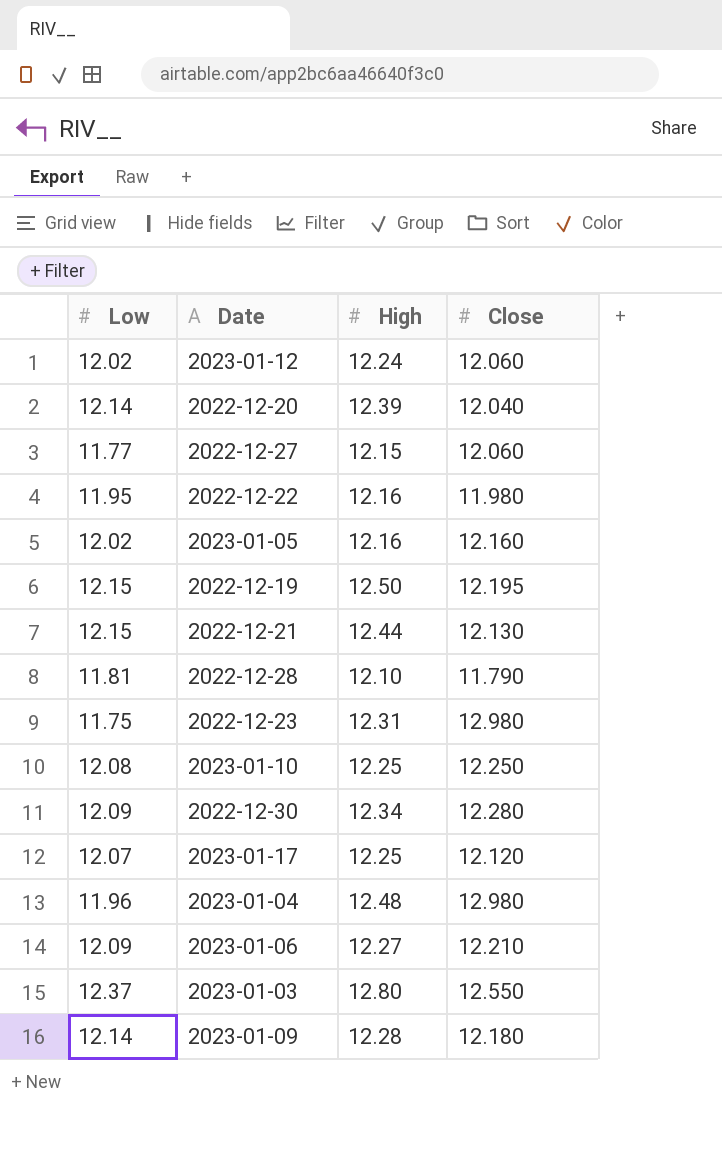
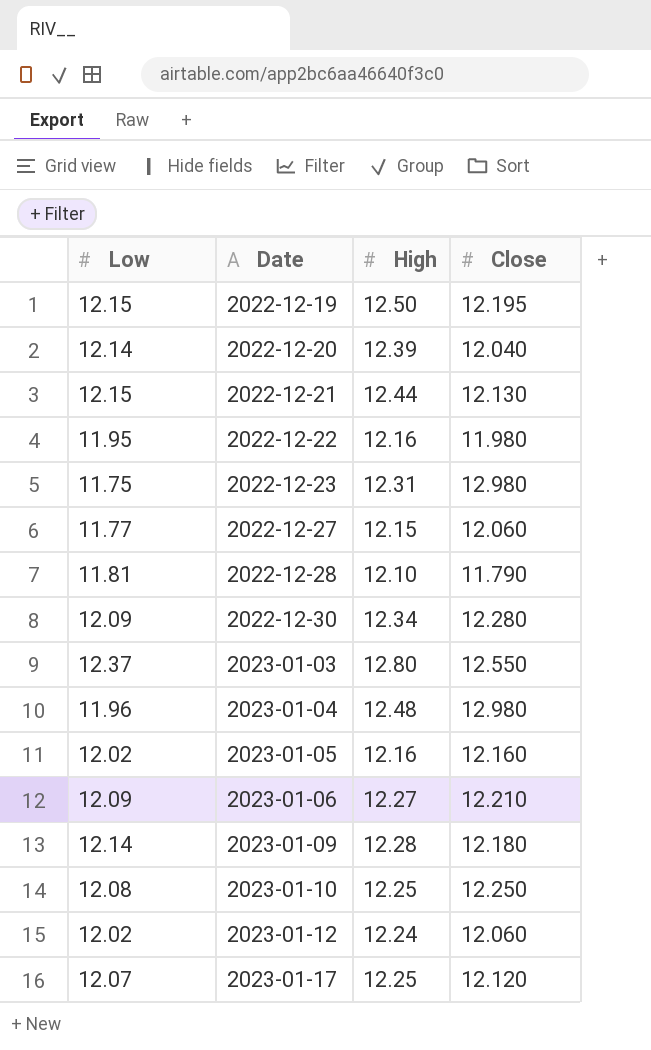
row order: none -> Date ascending

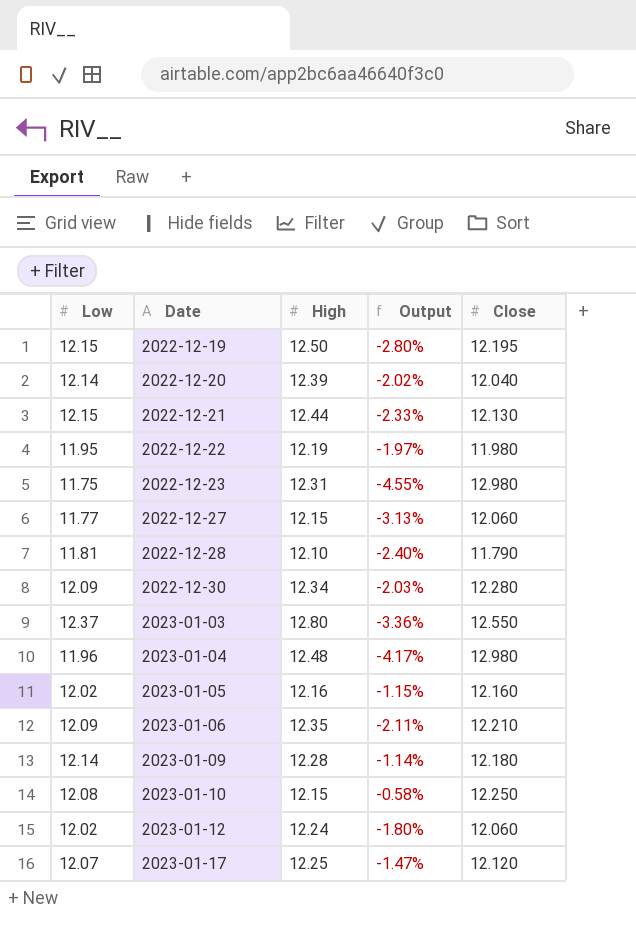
column Output | formula: none -> ([Low] - [High]) / [High]
2022-12-22 | High: 12.16 -> 12.19
2023-01-06 | High: 12.27 -> 12.35
2023-01-10 | High: 12.25 -> 12.15

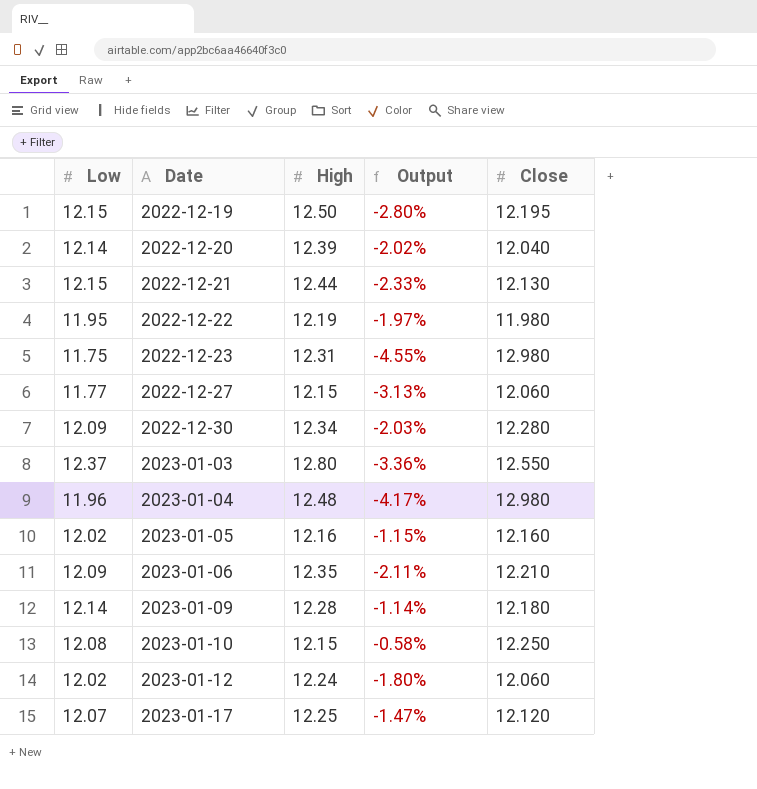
row 2022-12-28: 11.81 | 12.10 | -2.40% | 11.790 -> none

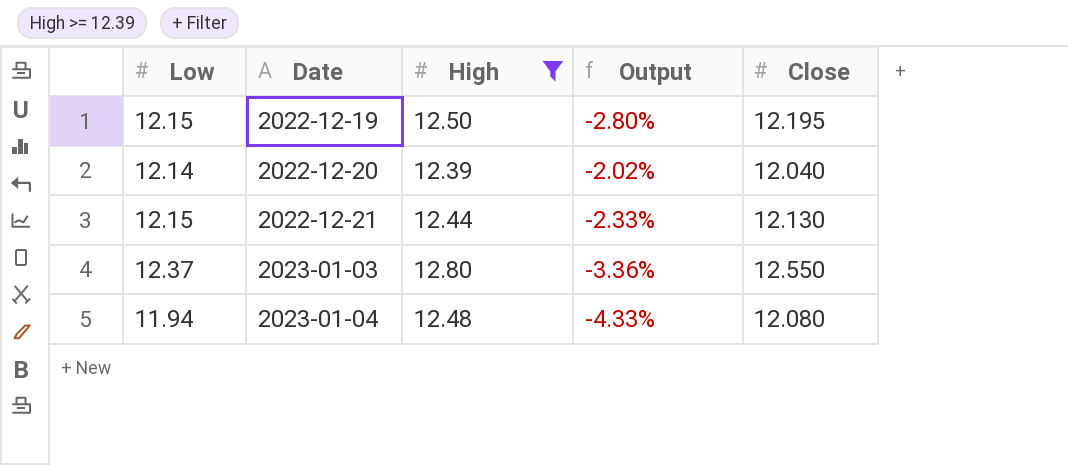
filter: none -> High >= 12.39
2023-01-04 | Low: 11.96 -> 11.94
2023-01-04 | Output: -4.17% -> -4.33%
2023-01-04 | Close: 12.980 -> 12.080

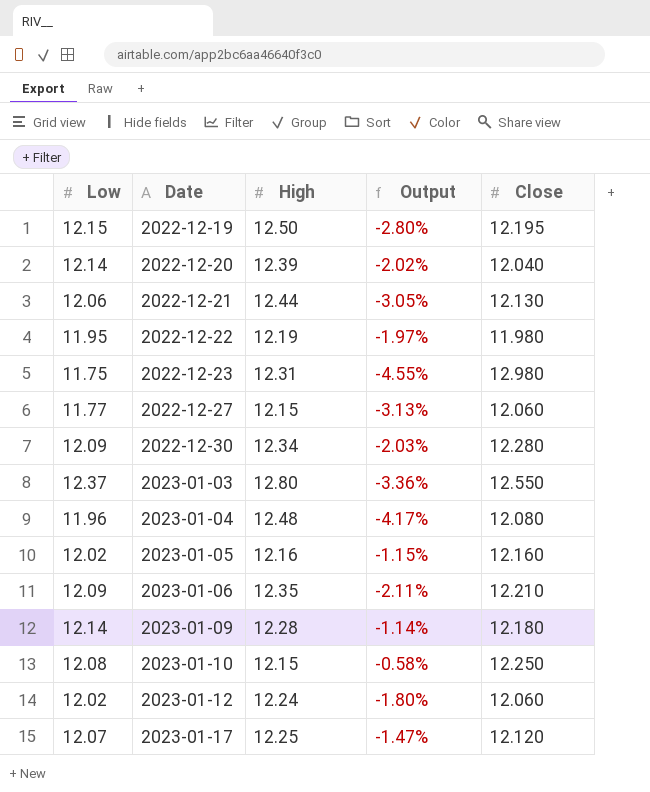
filter: High >= 12.39 -> none
2022-12-21 | Low: 12.15 -> 12.06
2022-12-21 | Output: -2.33% -> -3.05%
2023-01-04 | Low: 11.94 -> 11.96
2023-01-04 | Output: -4.33% -> -4.17%

